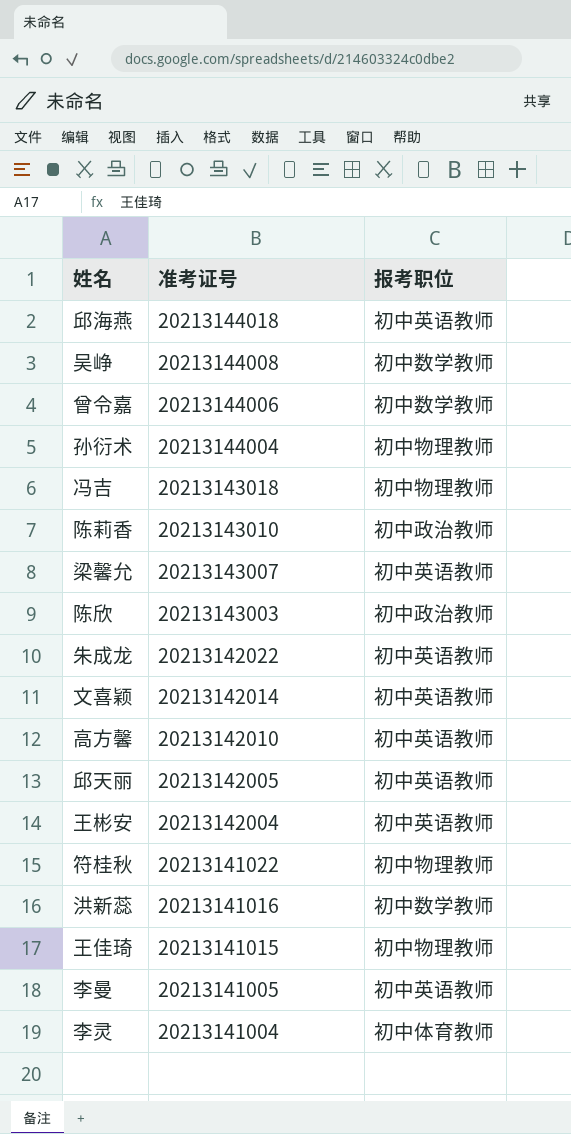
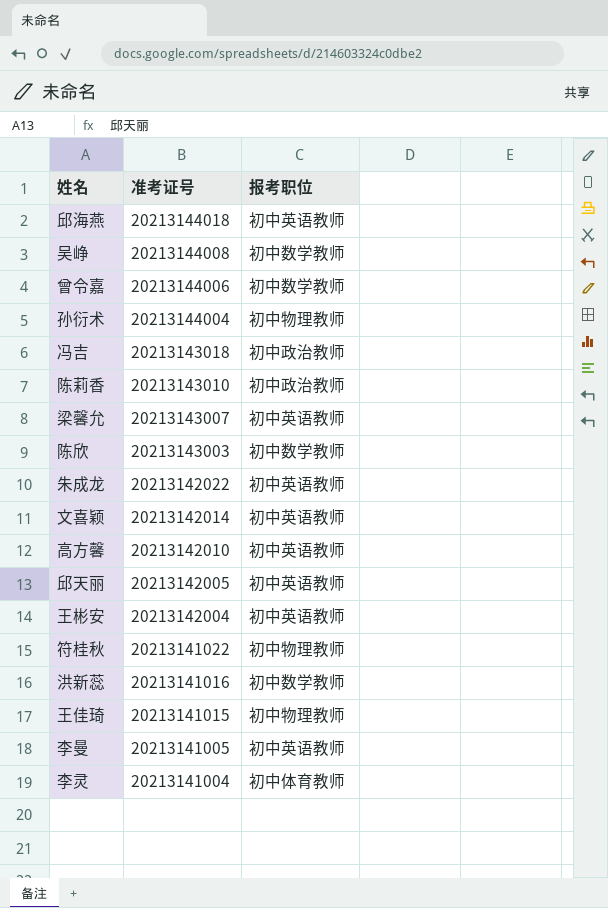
冯吉 | 报考职位: 初中物理教师 -> 初中政治教师
陈欣 | 报考职位: 初中政治教师 -> 初中数学教师

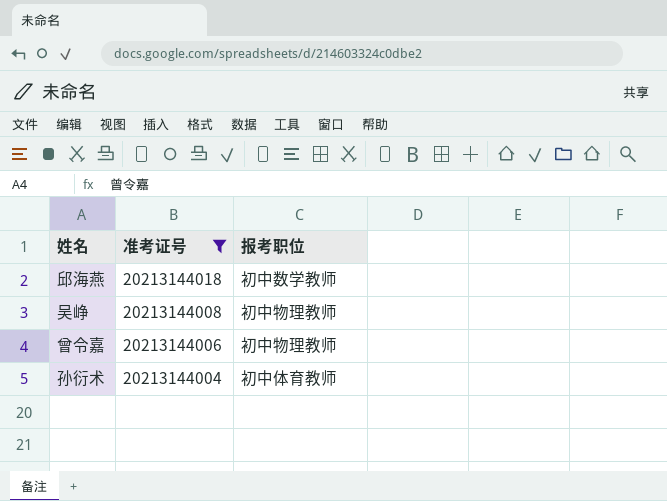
filter: none -> 准考证号 >= 20213144004
邱海燕 | 报考职位: 初中英语教师 -> 初中数学教师
吴峥 | 报考职位: 初中数学教师 -> 初中物理教师
曾令嘉 | 报考职位: 初中数学教师 -> 初中物理教师
孙衍术 | 报考职位: 初中物理教师 -> 初中体育教师

